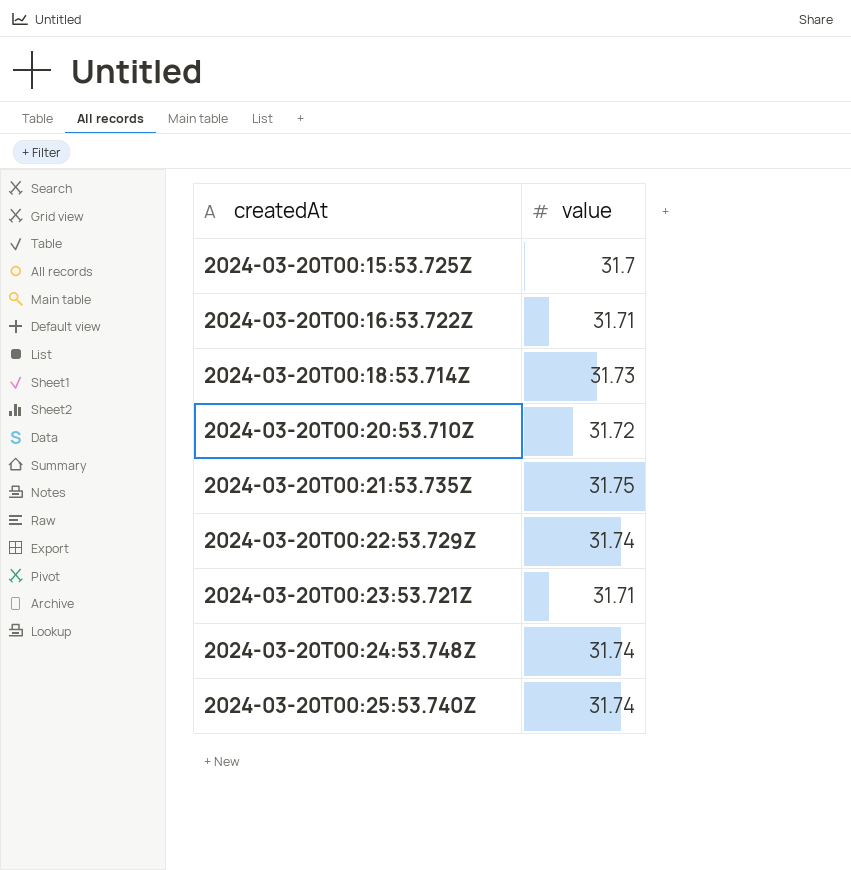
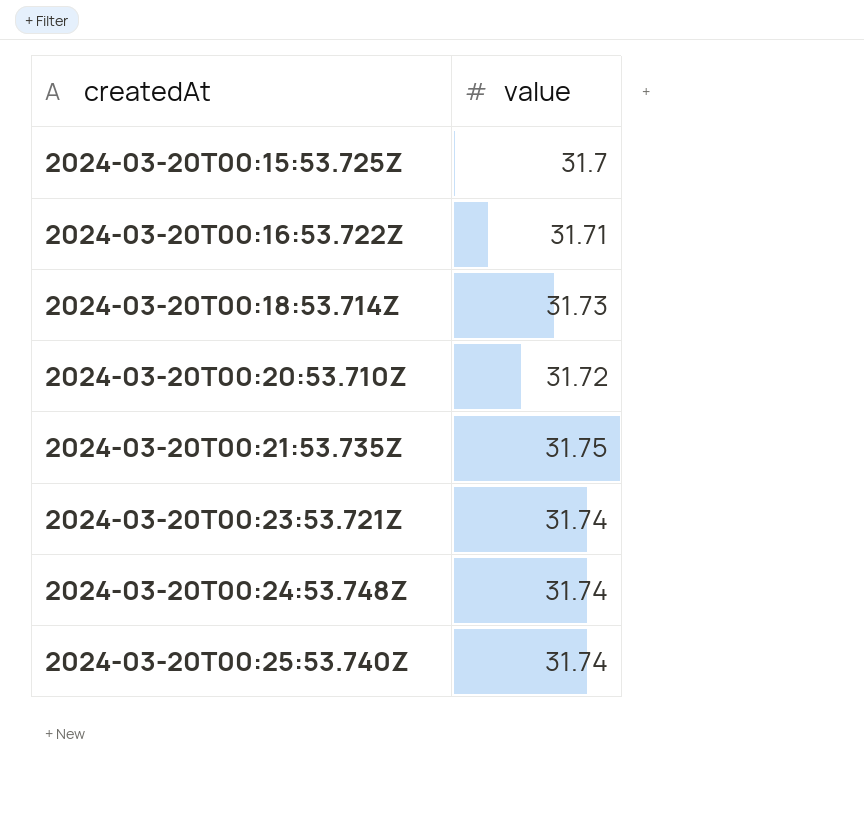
row 2024-03-20T00:22:53.729Z: 31.74 -> none
2024-03-20T00:23:53.721Z | value: 31.71 -> 31.74

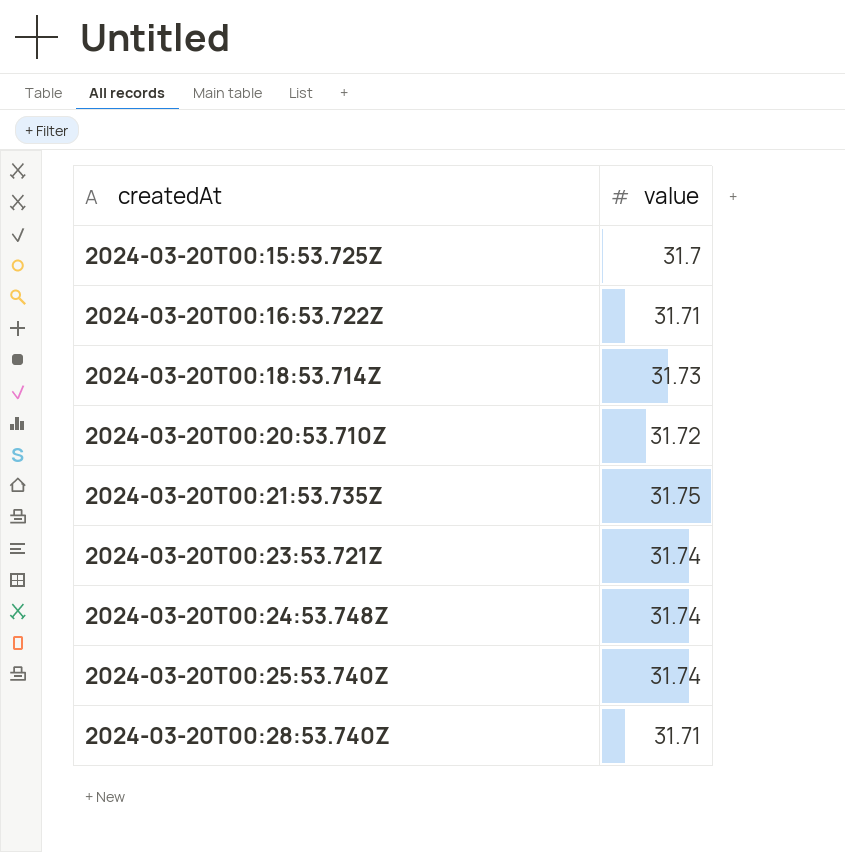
row 2024-03-20T00:28:53.740Z: none -> 31.71

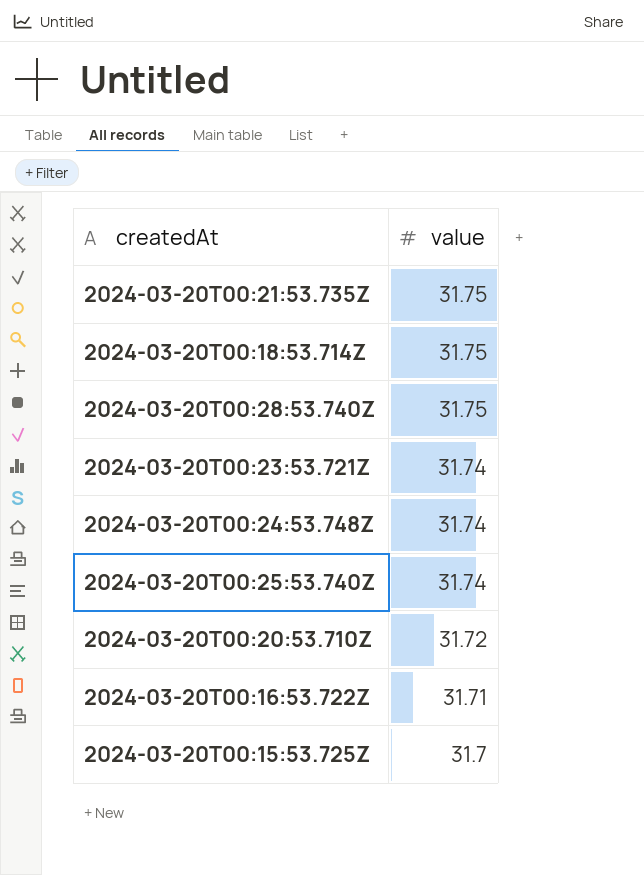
row order: createdAt ascending -> value descending
2024-03-20T00:18:53.714Z | value: 31.73 -> 31.75
2024-03-20T00:28:53.740Z | value: 31.71 -> 31.75

